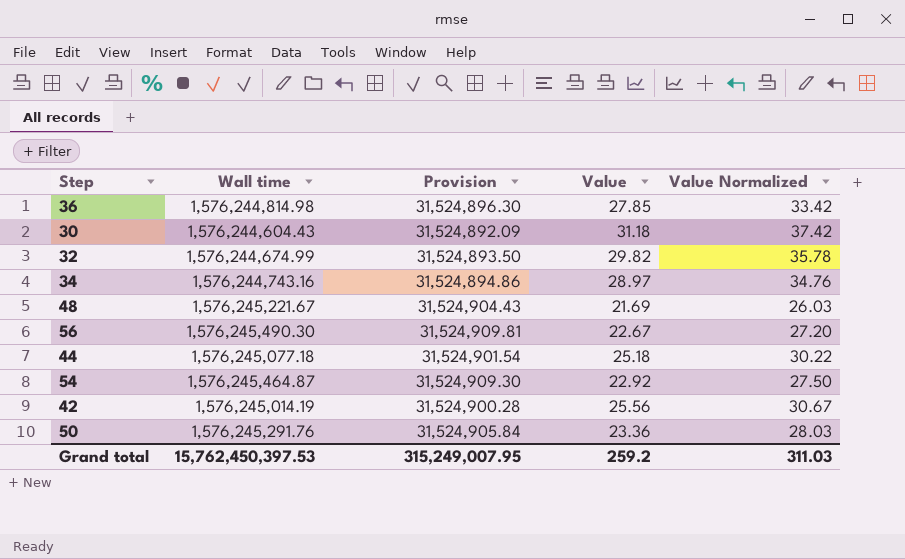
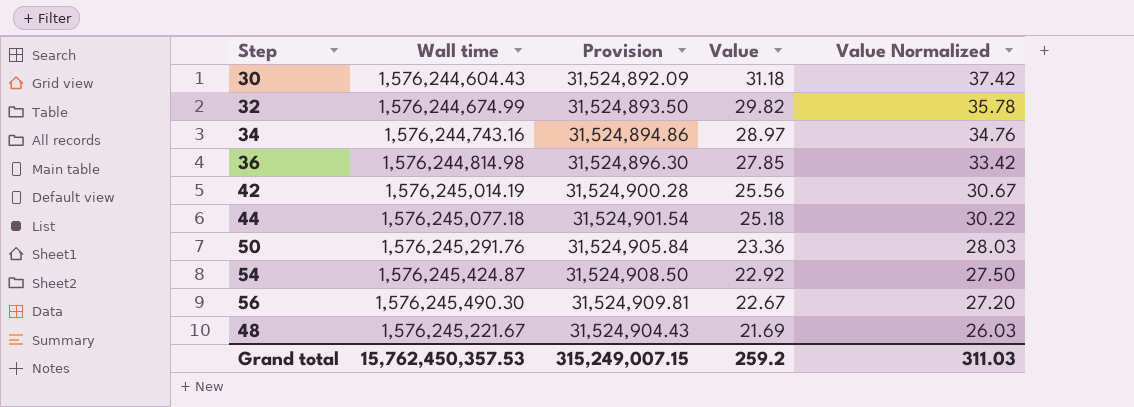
row order: none -> Value descending
54 | Wall time: 1,576,245,464.87 -> 1,576,245,424.87
54 | Provision: 31,524,909.30 -> 31,524,908.50
Grand total | Wall time: 15,762,450,397.53 -> 15,762,450,357.53
Grand total | Provision: 315,249,007.95 -> 315,249,007.15

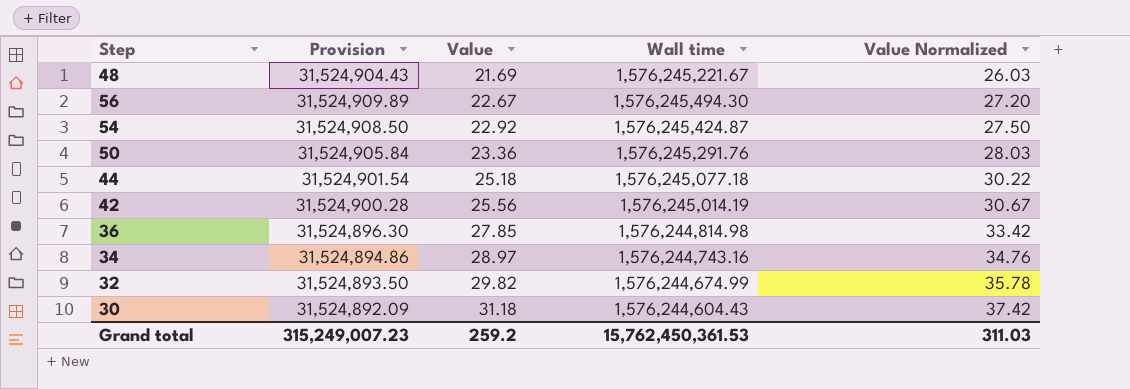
row order: Value descending -> Value ascending
column Wall time | position: 2 -> 4
56 | Provision: 31,524,909.81 -> 31,524,909.89
56 | Wall time: 1,576,245,490.30 -> 1,576,245,494.30
Grand total | Provision: 315,249,007.15 -> 315,249,007.23
Grand total | Wall time: 15,762,450,357.53 -> 15,762,450,361.53

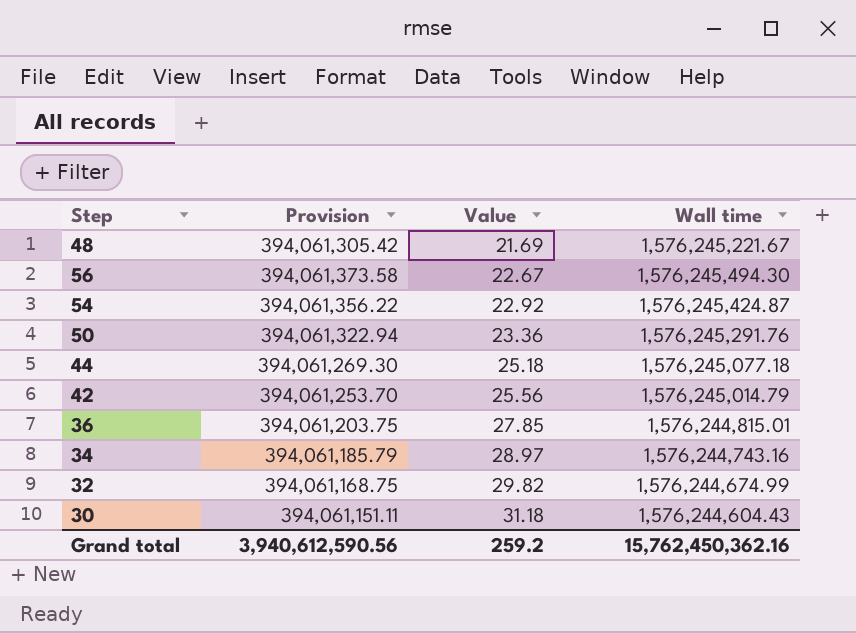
column Value Normalized | formula: [Value] * 1.2 -> none
column Provision | formula: [Wall time] * 0.02 -> [Wall time] * 0.25
42 | Wall time: 1,576,245,014.19 -> 1,576,245,014.79
36 | Wall time: 1,576,244,814.98 -> 1,576,244,815.01
Grand total | Provision: 315,249,007.23 -> 3,940,612,590.56
Grand total | Wall time: 15,762,450,361.53 -> 15,762,450,362.16

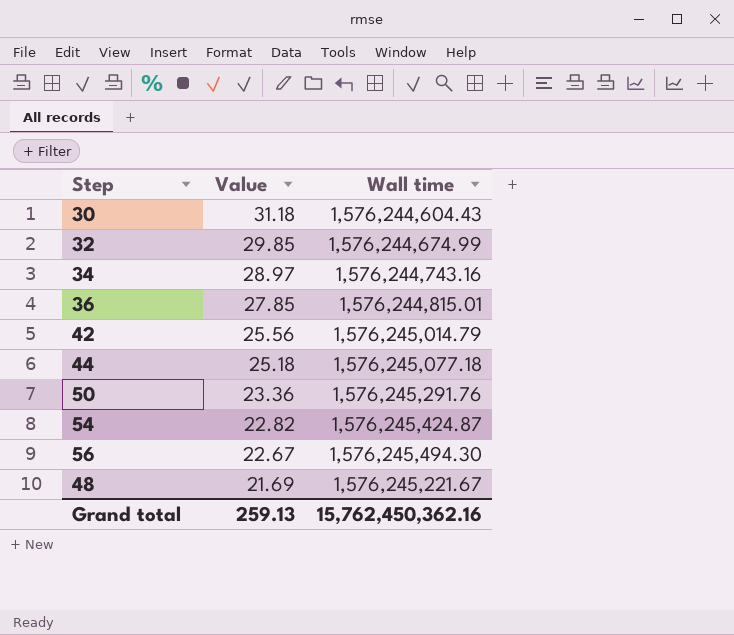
row order: Value ascending -> Value descending
column Provision | formula: [Wall time] * 0.25 -> none
32 | Value: 29.82 -> 29.85
54 | Value: 22.92 -> 22.82
Grand total | Value: 259.2 -> 259.13

